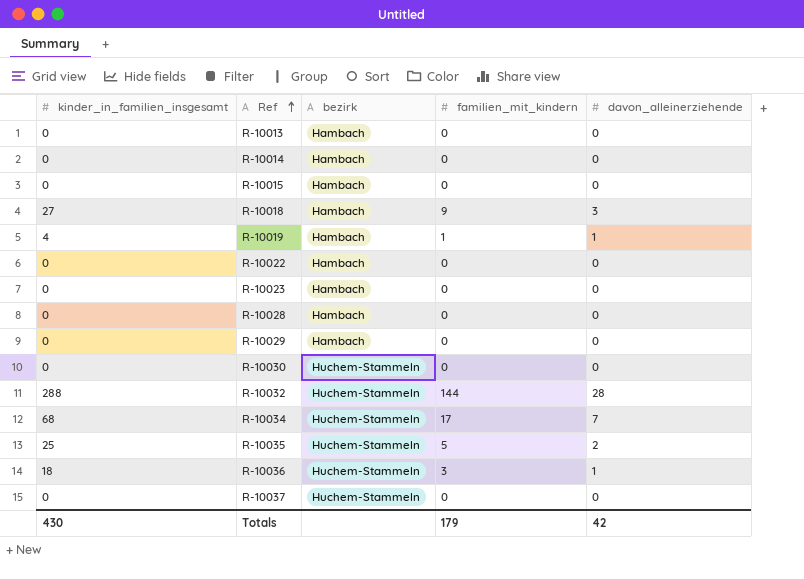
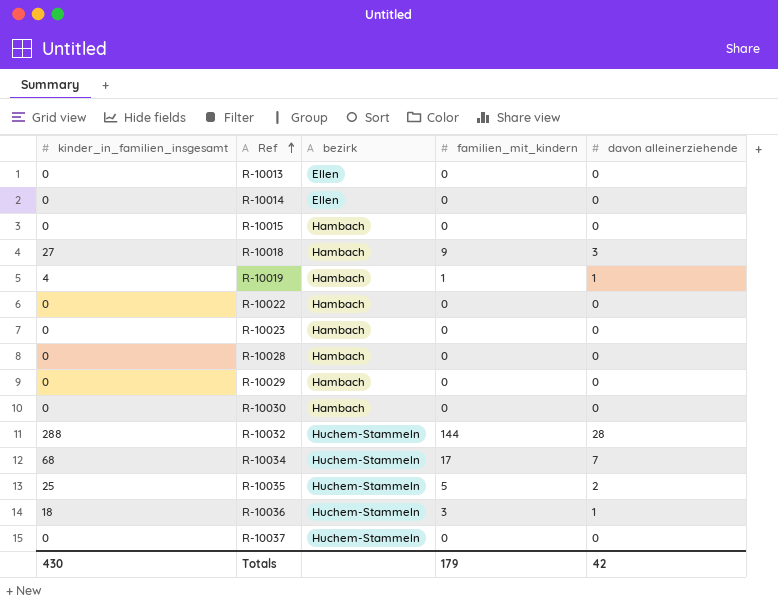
column name: davon_alleinerziehende -> davon alleinerziehende
R-10013 | bezirk: Hambach -> Ellen
R-10014 | bezirk: Hambach -> Ellen
R-10030 | bezirk: Huchem-Stammeln -> Hambach

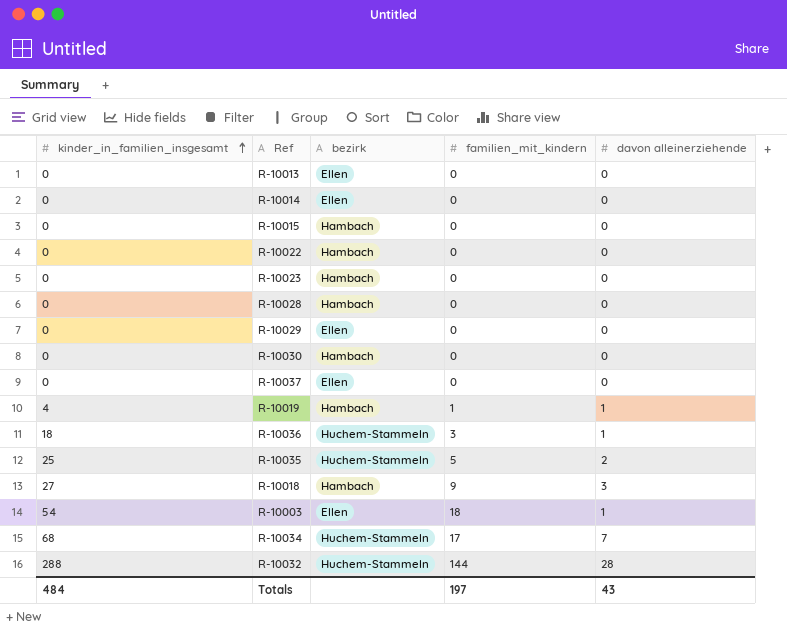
row order: Ref ascending -> kinder_in_familien_insgesamt ascending
R-10029 | bezirk: Hambach -> Ellen
R-10037 | bezirk: Huchem-Stammeln -> Ellen
row R-10003: none -> 54 | Ellen | 18 | 1
Totals | kinder_in_familien_insgesamt: 430 -> 484
Totals | familien_mit_kindern: 179 -> 197
Totals | davon alleinerziehende: 42 -> 43

